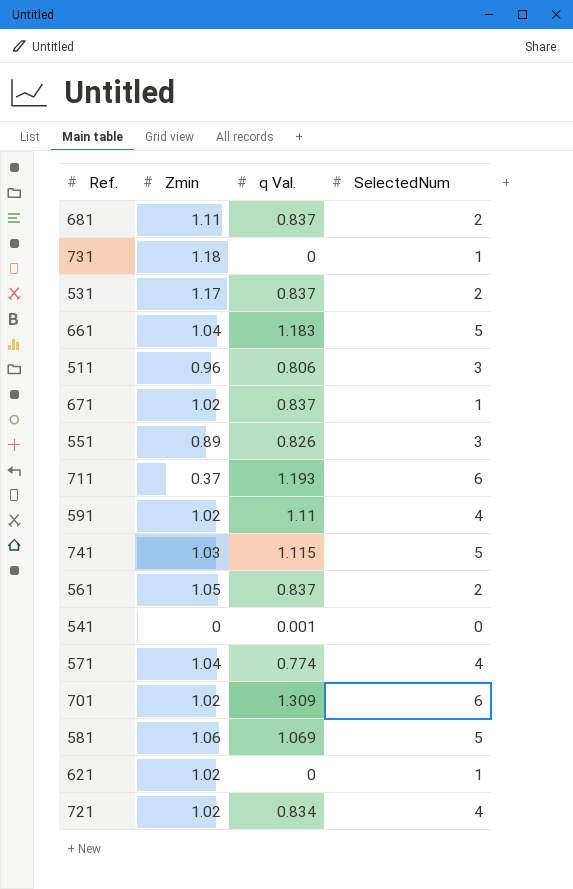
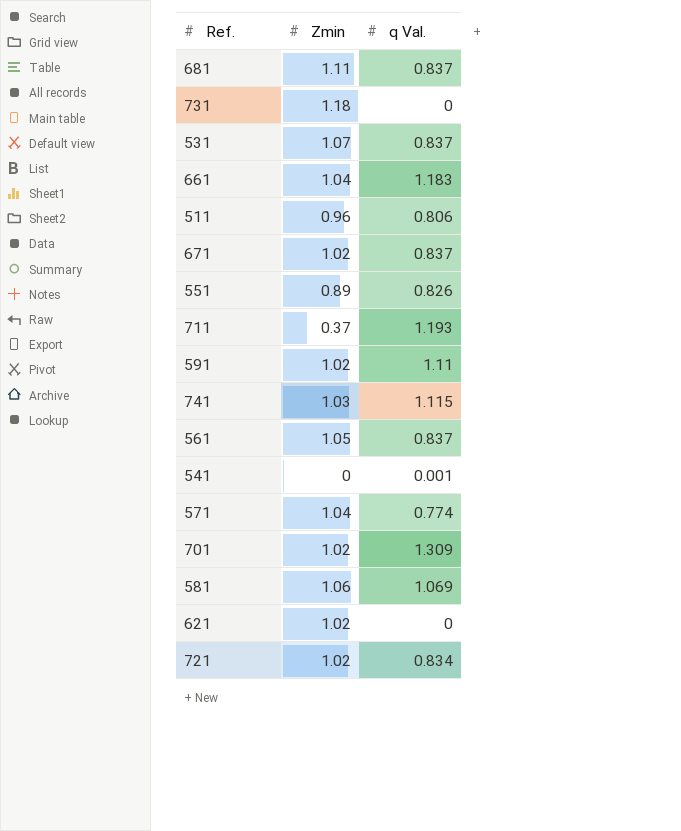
column SelectedNum | position: 4 -> none
531 | Zmin: 1.17 -> 1.07

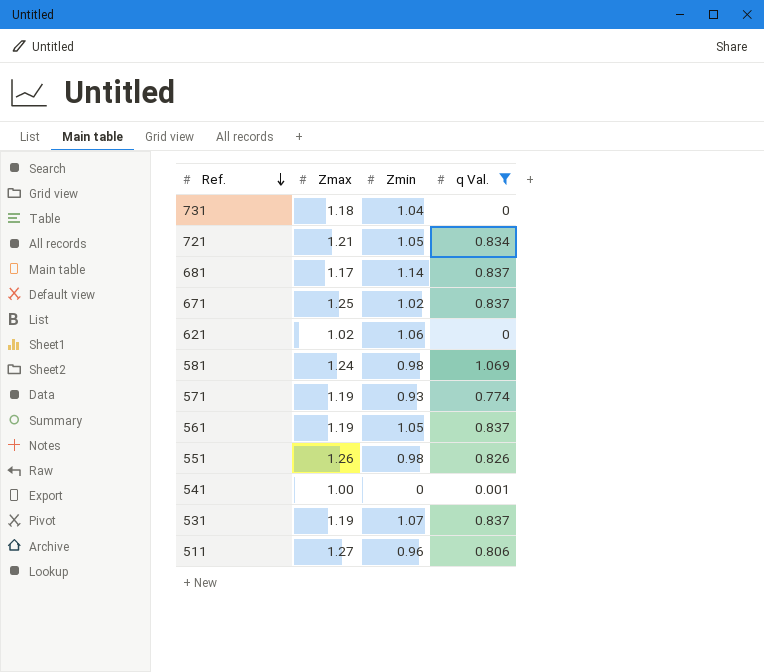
filter: none -> q Val. <= 1.069
row order: none -> Ref. descending
column Zmax | position: none -> 2
731 | Zmin: 1.18 -> 1.04
721 | Zmin: 1.02 -> 1.05
681 | Zmin: 1.11 -> 1.14
621 | Zmin: 1.02 -> 1.06
581 | Zmin: 1.06 -> 0.98
571 | Zmin: 1.04 -> 0.93
551 | Zmin: 0.89 -> 0.98

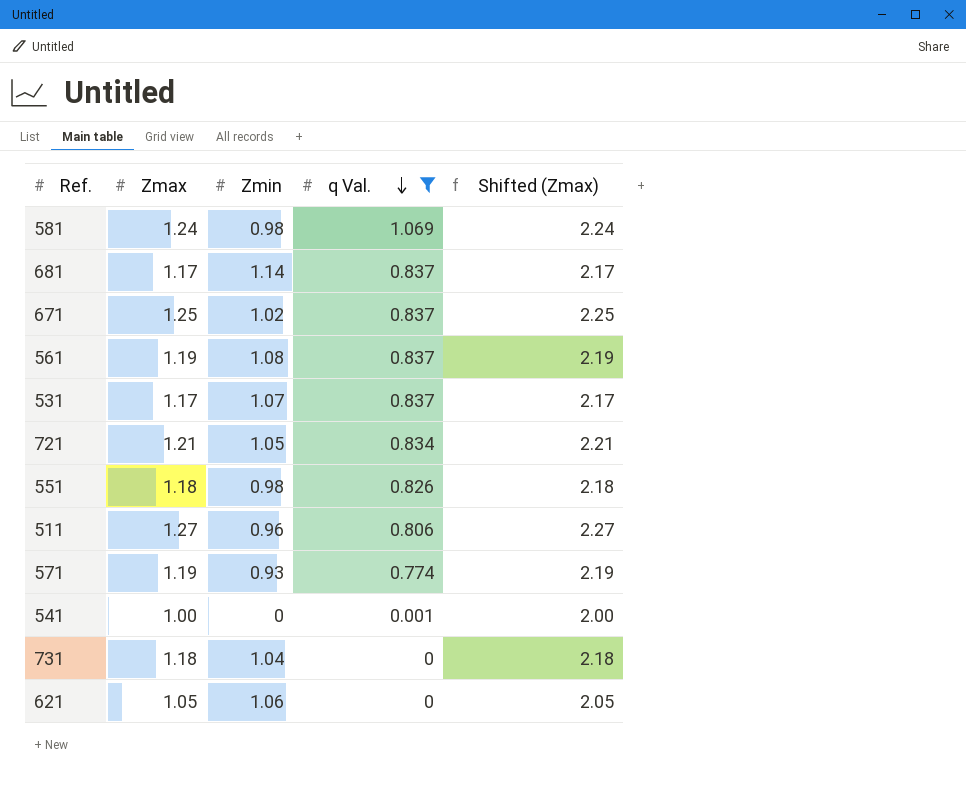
row order: Ref. descending -> q Val. descending
column Shifted (Zmax) | formula: none -> [Zmax] + 1
561 | Zmin: 1.05 -> 1.08
531 | Zmax: 1.19 -> 1.17
551 | Zmax: 1.26 -> 1.18
621 | Zmax: 1.02 -> 1.05

